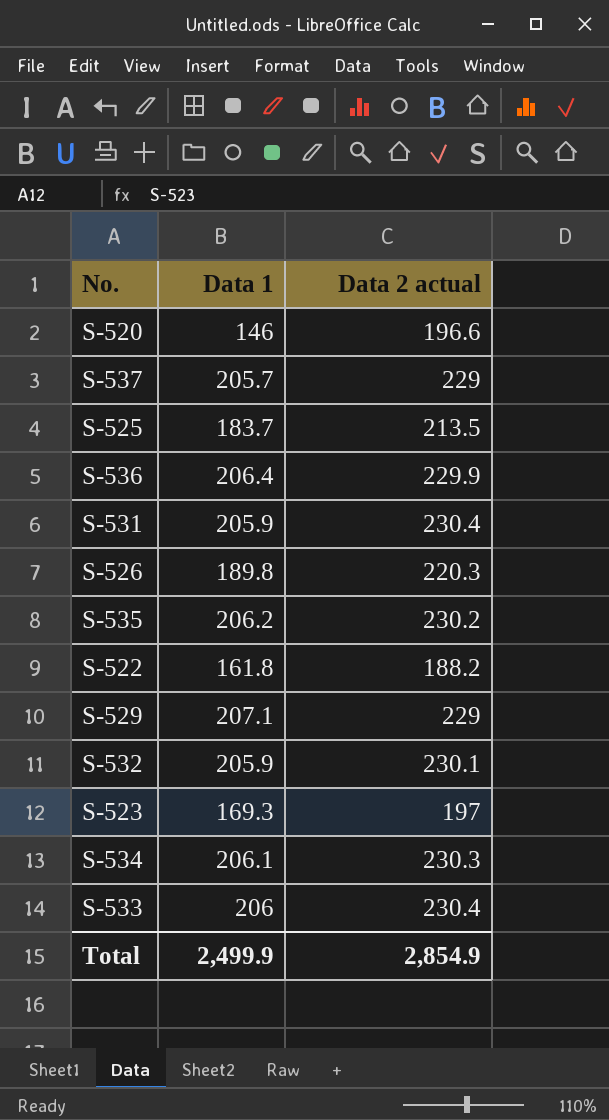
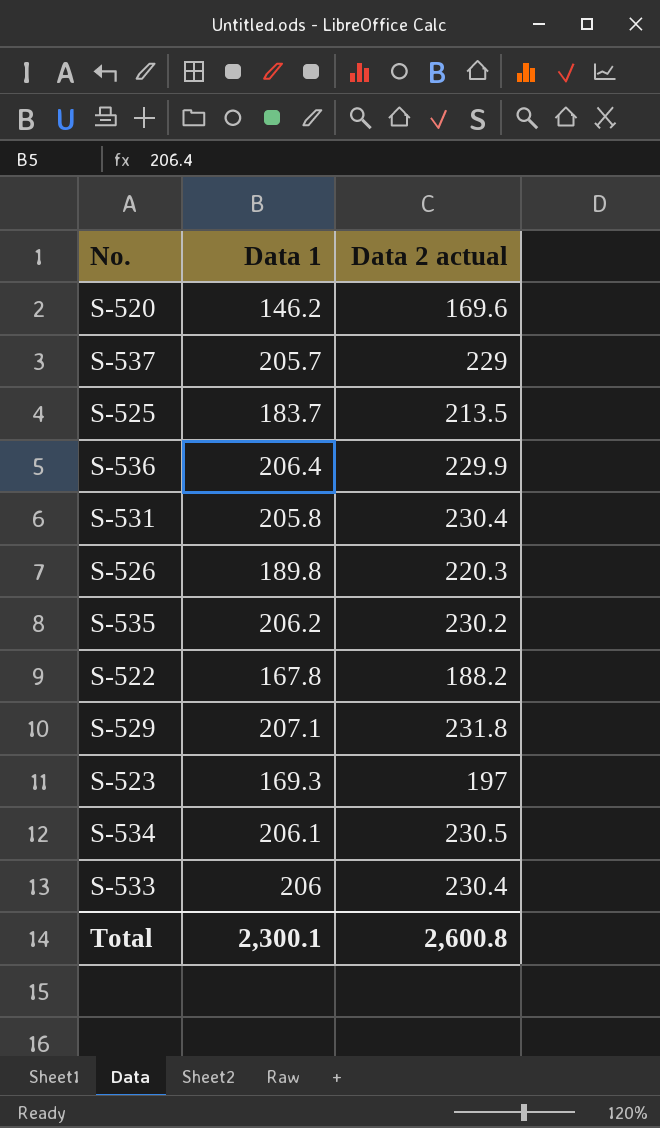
row S-532: 205.9 | 230.1 -> none
S-520 | Data 1: 146 -> 146.2
S-520 | Data 2 actual: 196.6 -> 169.6
S-531 | Data 1: 205.9 -> 205.8
S-522 | Data 1: 161.8 -> 167.8
S-529 | Data 2 actual: 229 -> 231.8
S-534 | Data 2 actual: 230.3 -> 230.5
Total | Data 1: 2,499.9 -> 2,300.1
Total | Data 2 actual: 2,854.9 -> 2,600.8

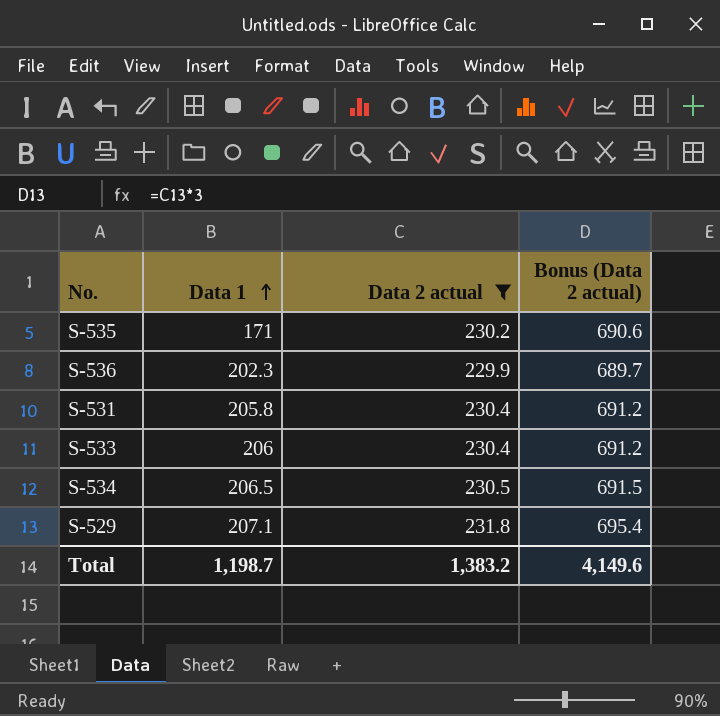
filter: none -> Data 2 actual >= 229.9
row order: none -> Data 1 ascending
column Bonus (Data 2 actual) | formula: none -> [Data 2 actual] * 3
S-535 | Data 1: 206.2 -> 171
S-536 | Data 1: 206.4 -> 202.3
S-534 | Data 1: 206.1 -> 206.5
Total | Data 1: 2,300.1 -> 1,198.7
Total | Data 2 actual: 2,600.8 -> 1,383.2

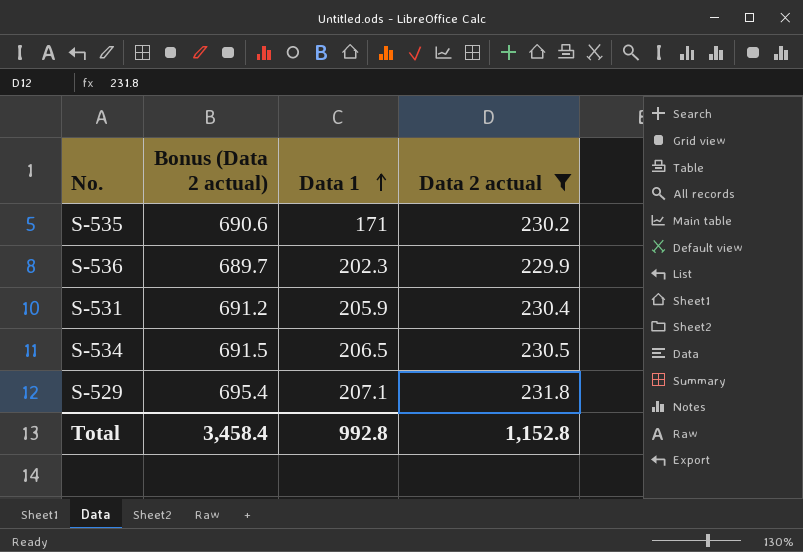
column Bonus (Data 2 actual) | position: 4 -> 2
row S-533: 206 | 230.4 | 691.2 -> none
S-531 | Data 1: 205.8 -> 205.9
Total | Bonus (Data 2 actual): 4,149.6 -> 3,458.4
Total | Data 1: 1,198.7 -> 992.8
Total | Data 2 actual: 1,383.2 -> 1,152.8

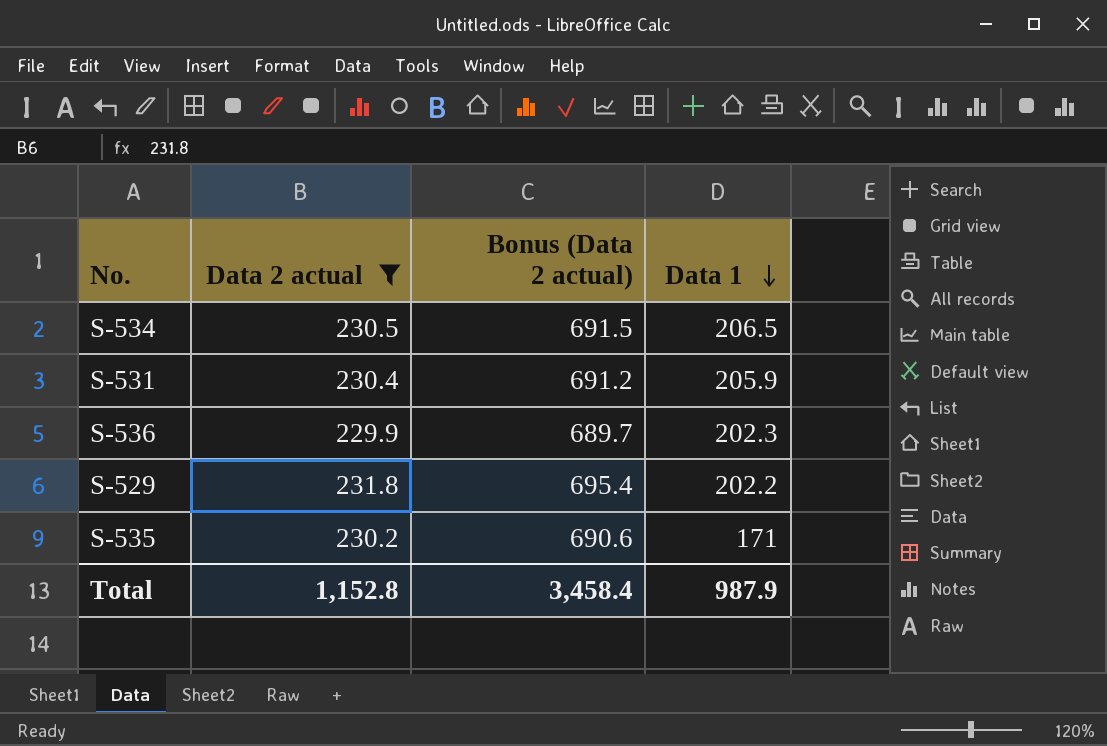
row order: Data 1 ascending -> Data 1 descending
column Data 2 actual | position: 4 -> 2
S-529 | Data 1: 207.1 -> 202.2
Total | Data 1: 992.8 -> 987.9

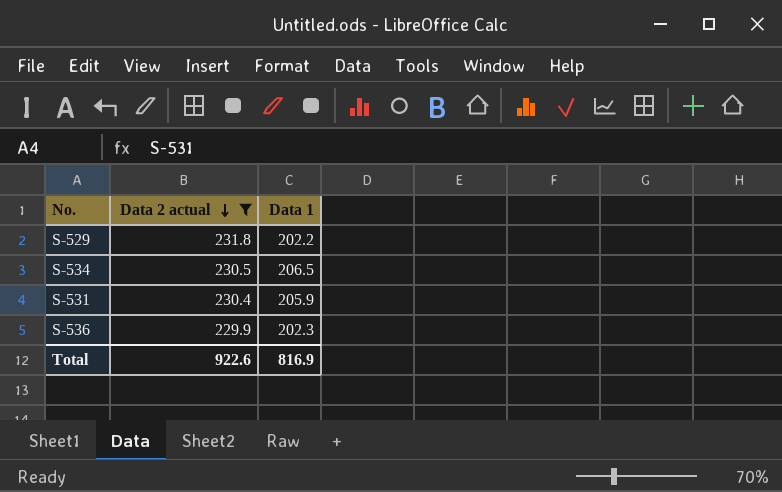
row order: Data 1 descending -> Data 2 actual descending
column Bonus (Data 2 actual) | formula: [Data 2 actual] * 3 -> none
row S-535: 230.2 | 690.6 | 171 -> none
Total | Data 2 actual: 1,152.8 -> 922.6
Total | Data 1: 987.9 -> 816.9

